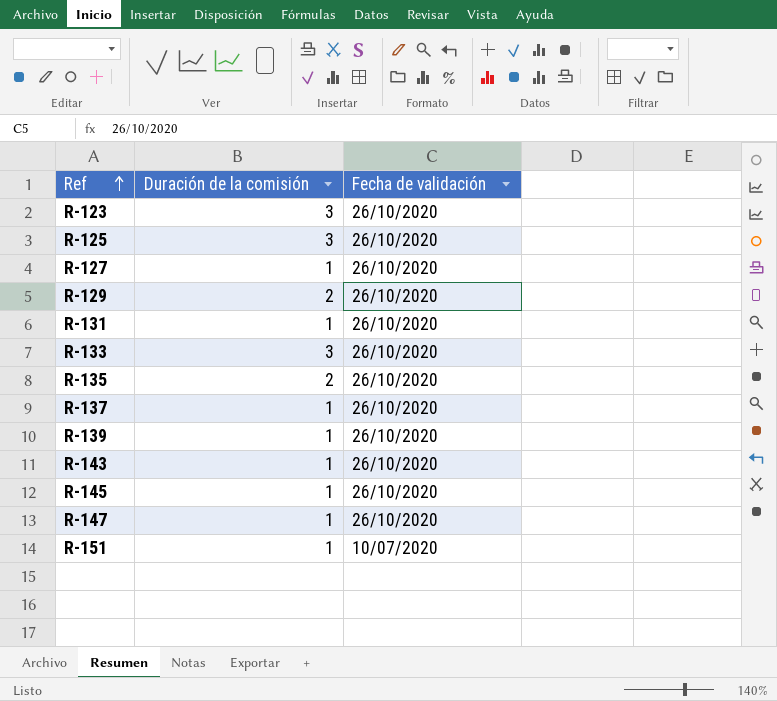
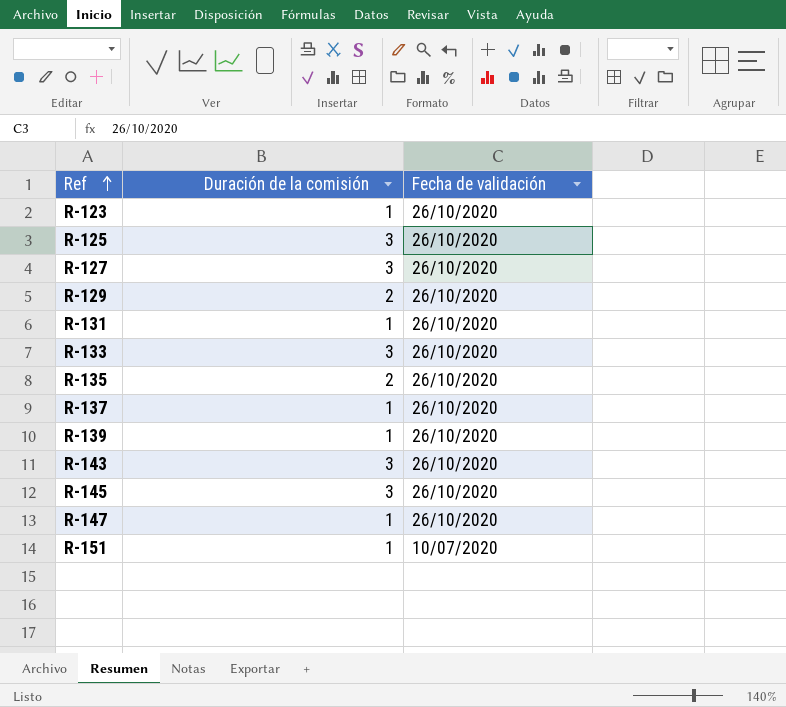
R-123 | Duración de la comisión: 3 -> 1
R-127 | Duración de la comisión: 1 -> 3
R-143 | Duración de la comisión: 1 -> 3
R-145 | Duración de la comisión: 1 -> 3

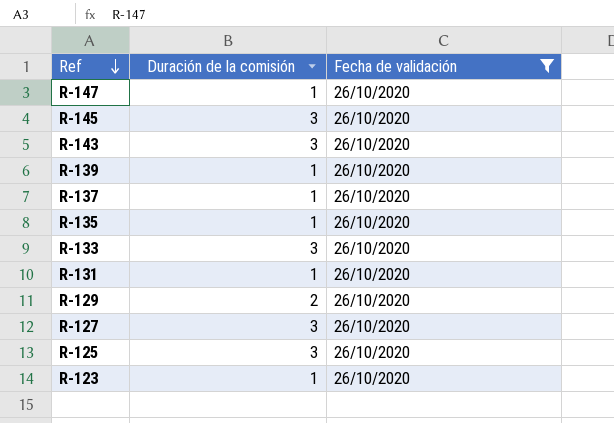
filter: none -> Fecha de validación = 26/10/2020
row order: Ref ascending -> Ref descending
R-135 | Duración de la comisión: 2 -> 1

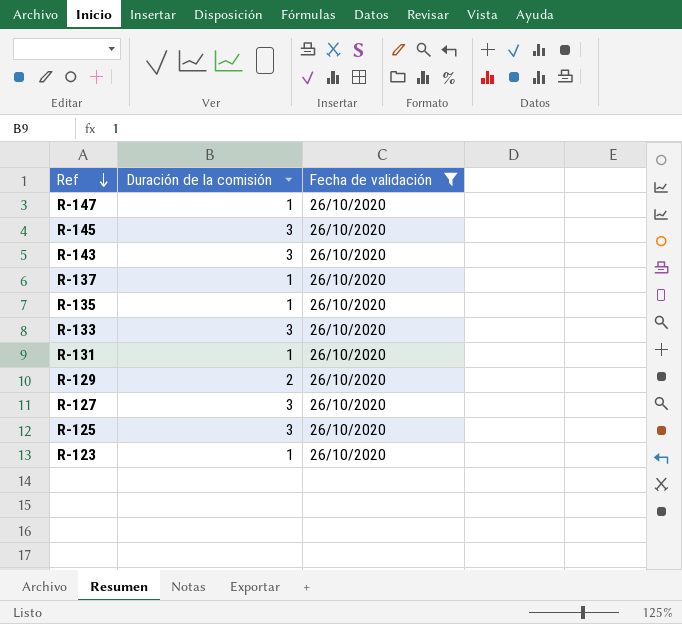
row R-139: 1 | 26/10/2020 -> none

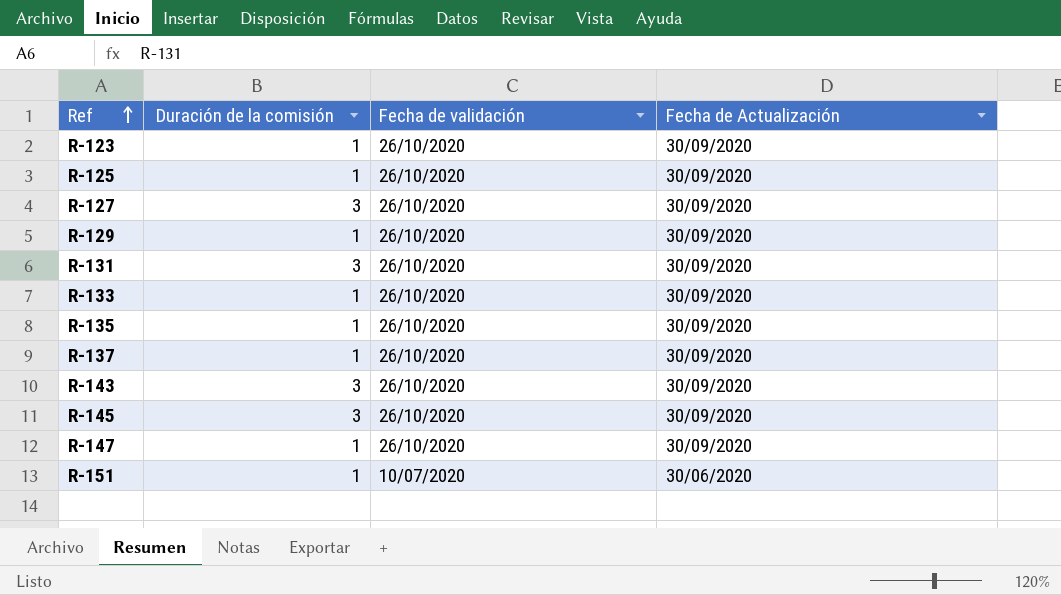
filter: Fecha de validación = 26/10/2020 -> none
row order: Ref descending -> Ref ascending
column Fecha de Actualización | position: none -> 4
R-125 | Duración de la comisión: 3 -> 1
R-129 | Duración de la comisión: 2 -> 1
R-131 | Duración de la comisión: 1 -> 3
R-133 | Duración de la comisión: 3 -> 1

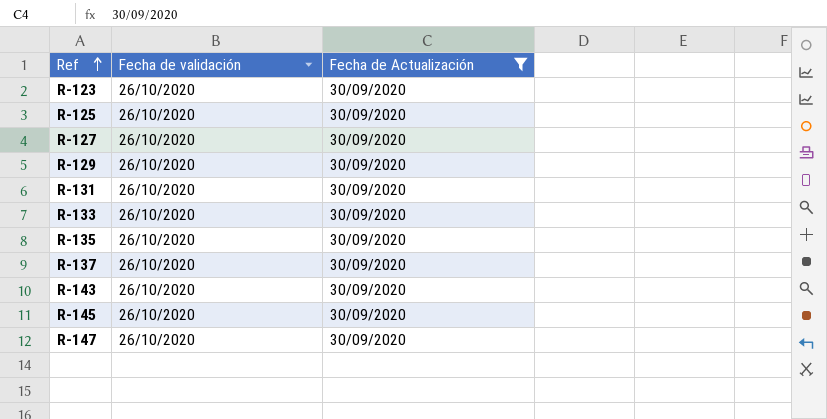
filter: none -> Fecha de Actualización = 30/09/2020
column Duración de la comisión | position: 2 -> none

